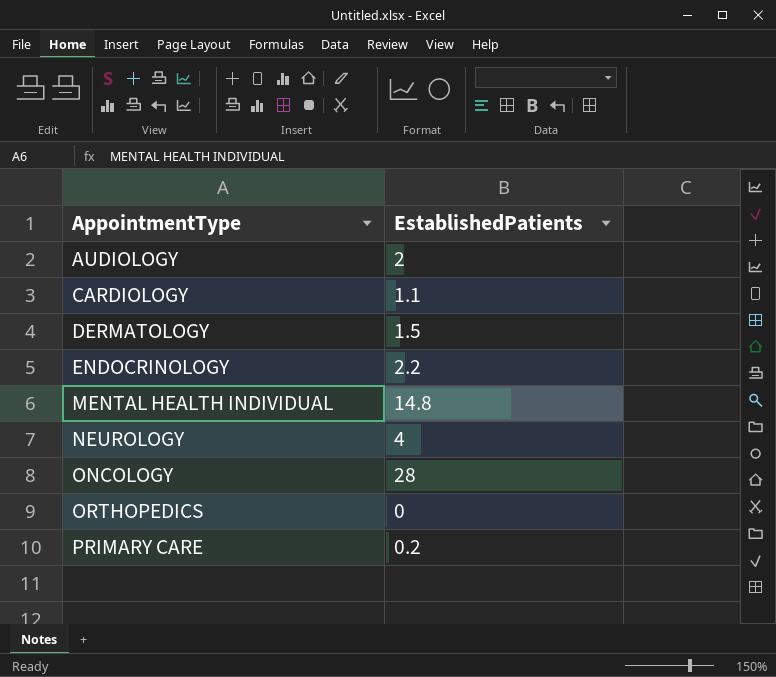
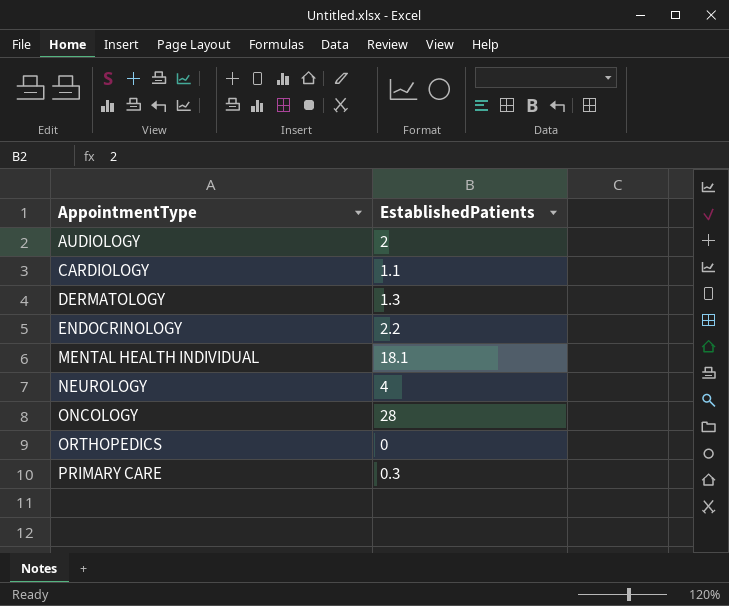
DERMATOLOGY | EstablishedPatients: 1.5 -> 1.3
MENTAL HEALTH INDIVIDUAL | EstablishedPatients: 14.8 -> 18.1
PRIMARY CARE | EstablishedPatients: 0.2 -> 0.3

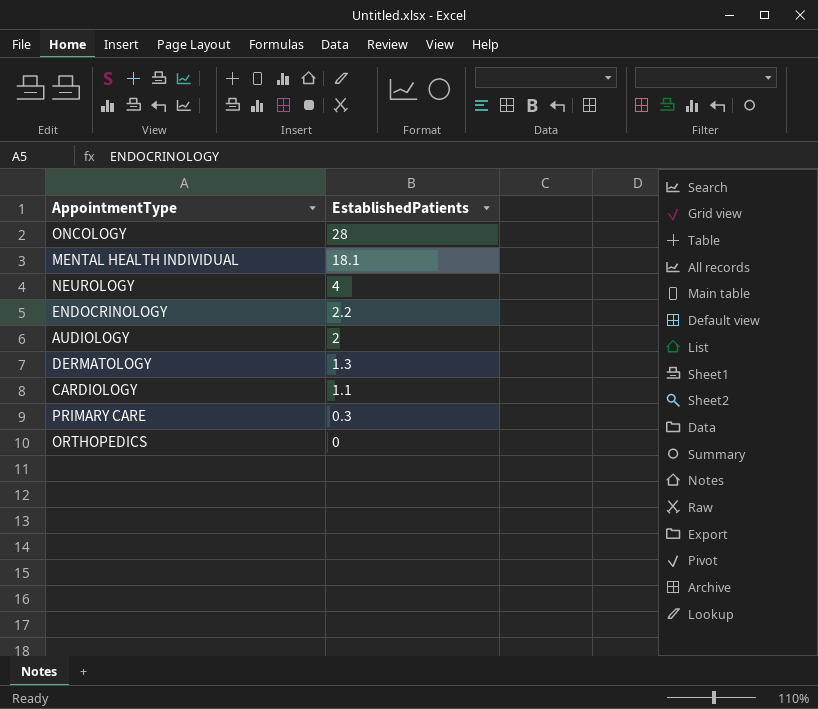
row order: AppointmentType ascending -> EstablishedPatients descending

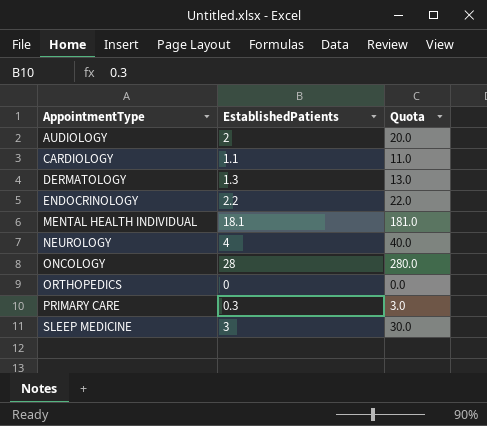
row order: EstablishedPatients descending -> AppointmentType ascending
column Quota | formula: none -> [EstablishedPatients] * 10
row SLEEP MEDICINE: none -> 3 | 30.0

